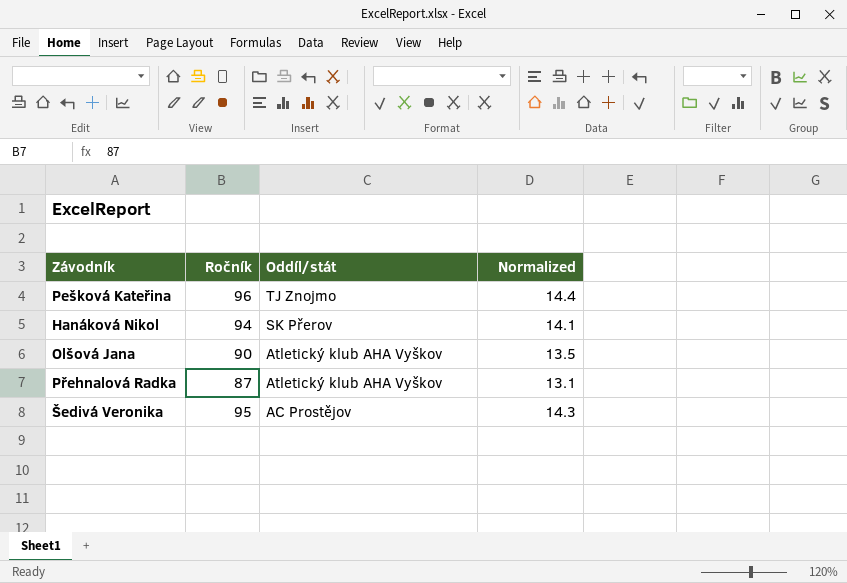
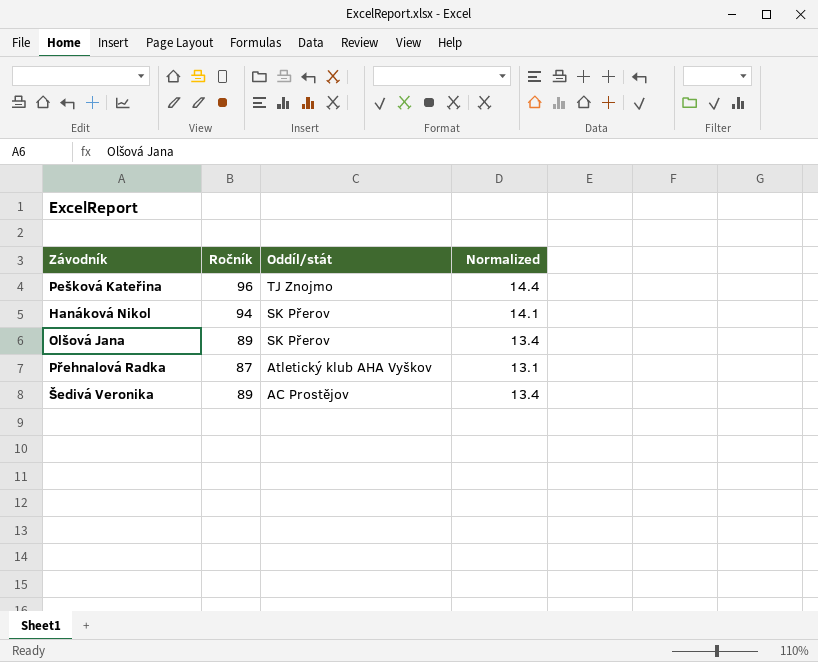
Olšová Jana | Ročník: 90 -> 89
Olšová Jana | Oddíl/stát: Atletický klub AHA Vyškov -> SK Přerov
Olšová Jana | Normalized: 13.5 -> 13.4
Šedivá Veronika | Ročník: 95 -> 89
Šedivá Veronika | Normalized: 14.3 -> 13.4

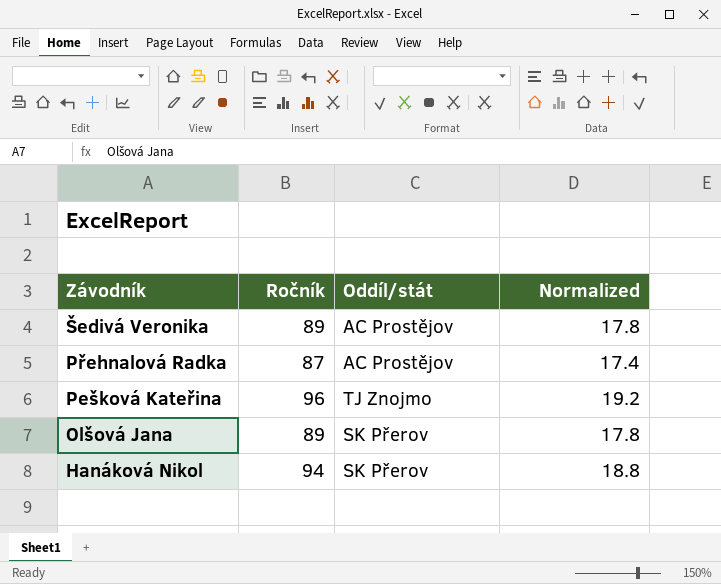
row order: Oddíl/stát descending -> Závodník descending
column Normalized | formula: [Ročník] * 0.15 -> [Ročník] * 0.2
Přehnalová Radka | Oddíl/stát: Atletický klub AHA Vyškov -> AC Prostějov

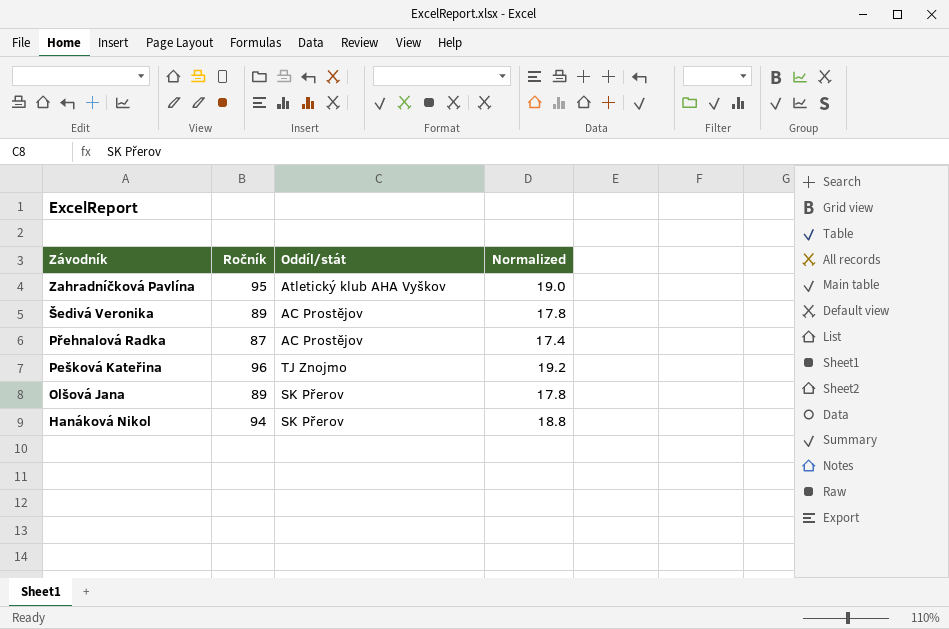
row Zahradníčková Pavlína: none -> 95 | Atletický klub AHA Vyškov | 19.0

